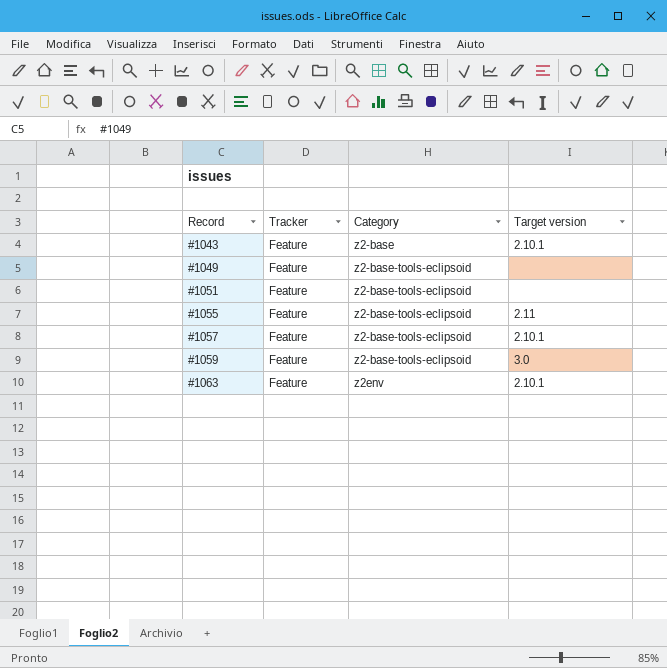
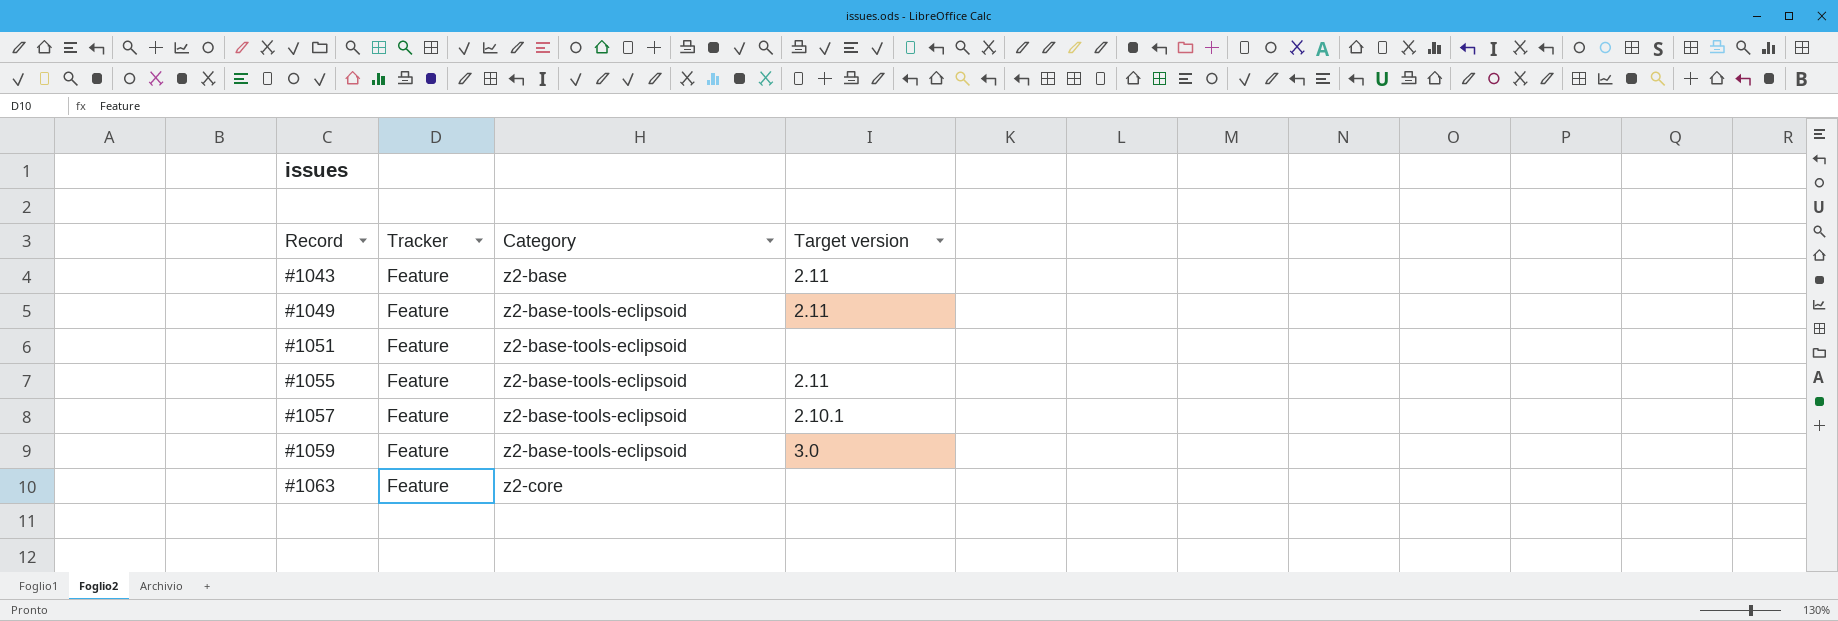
#1043 | Target version: 2.10.1 -> 2.11
#1049 | Target version: none -> 2.11
#1063 | Category: z2env -> z2-core
#1063 | Target version: 2.10.1 -> none

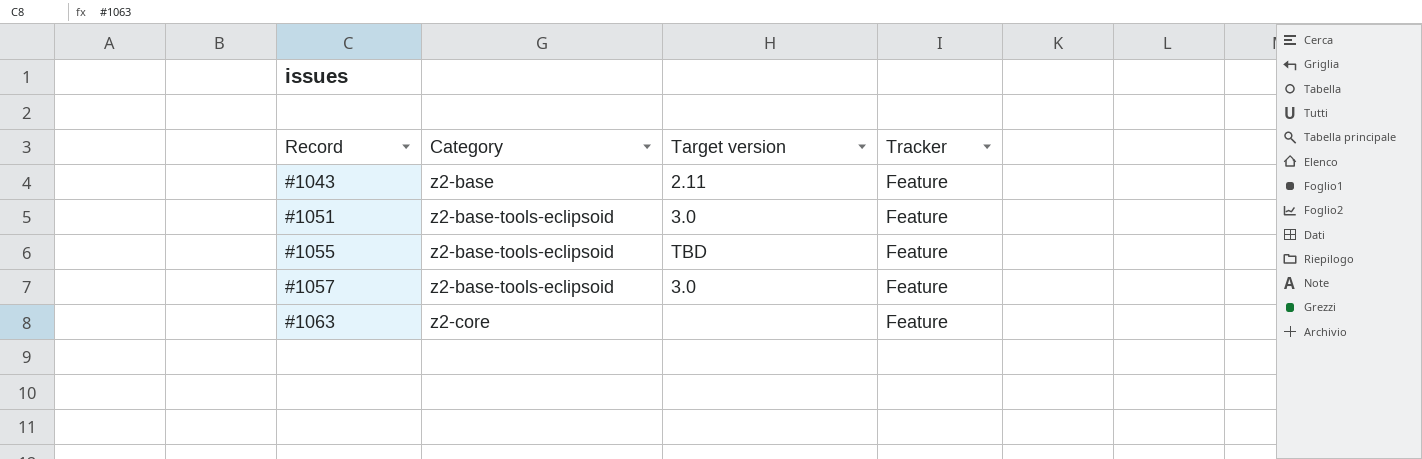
column Tracker | position: 2 -> 4
row #1049: Feature | z2-base-tools-eclipsoid | 2.11 -> none
row #1059: Feature | z2-base-tools-eclipsoid | 3.0 -> none
#1051 | Target version: none -> 3.0
#1055 | Target version: 2.11 -> TBD
#1057 | Target version: 2.10.1 -> 3.0

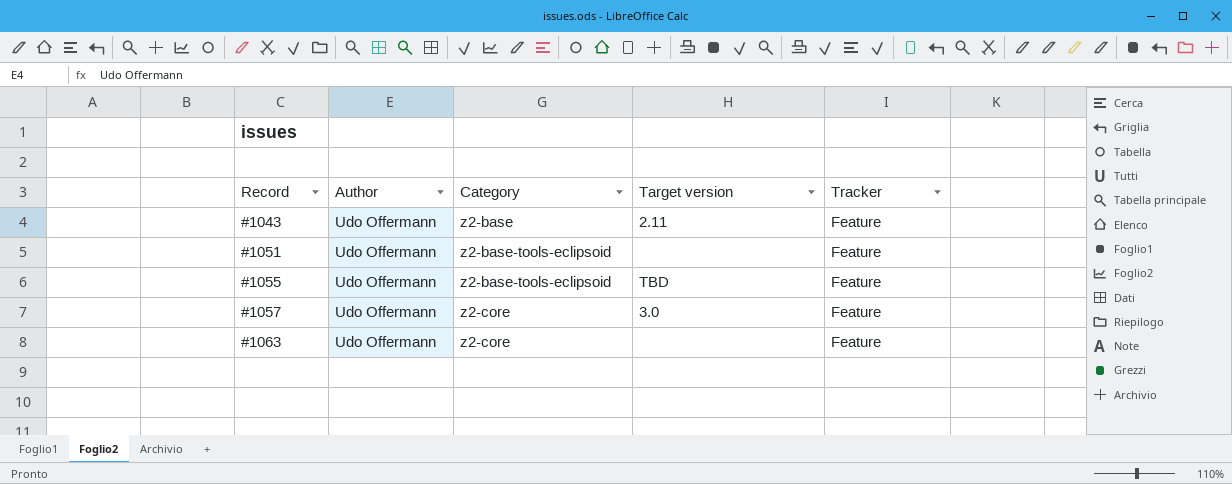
column Author | position: none -> 2
#1051 | Target version: 3.0 -> none
#1057 | Category: z2-base-tools-eclipsoid -> z2-core

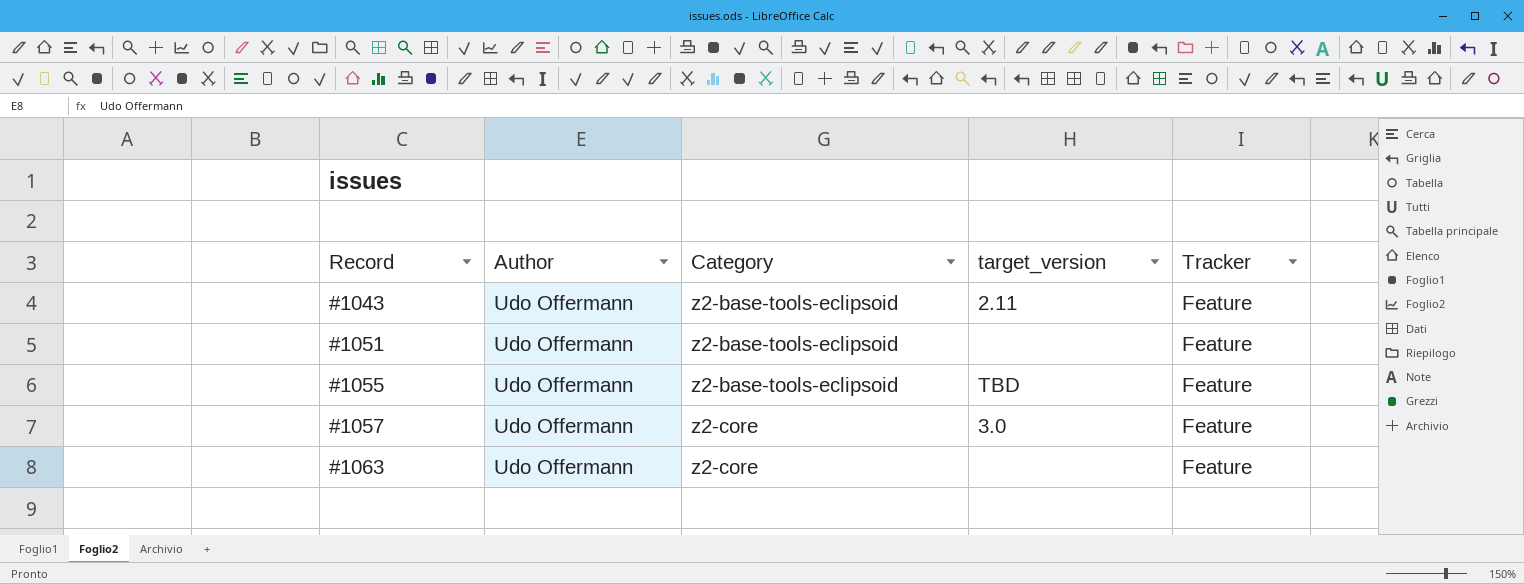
column name: Target version -> target_version
#1043 | Category: z2-base -> z2-base-tools-eclipsoid

